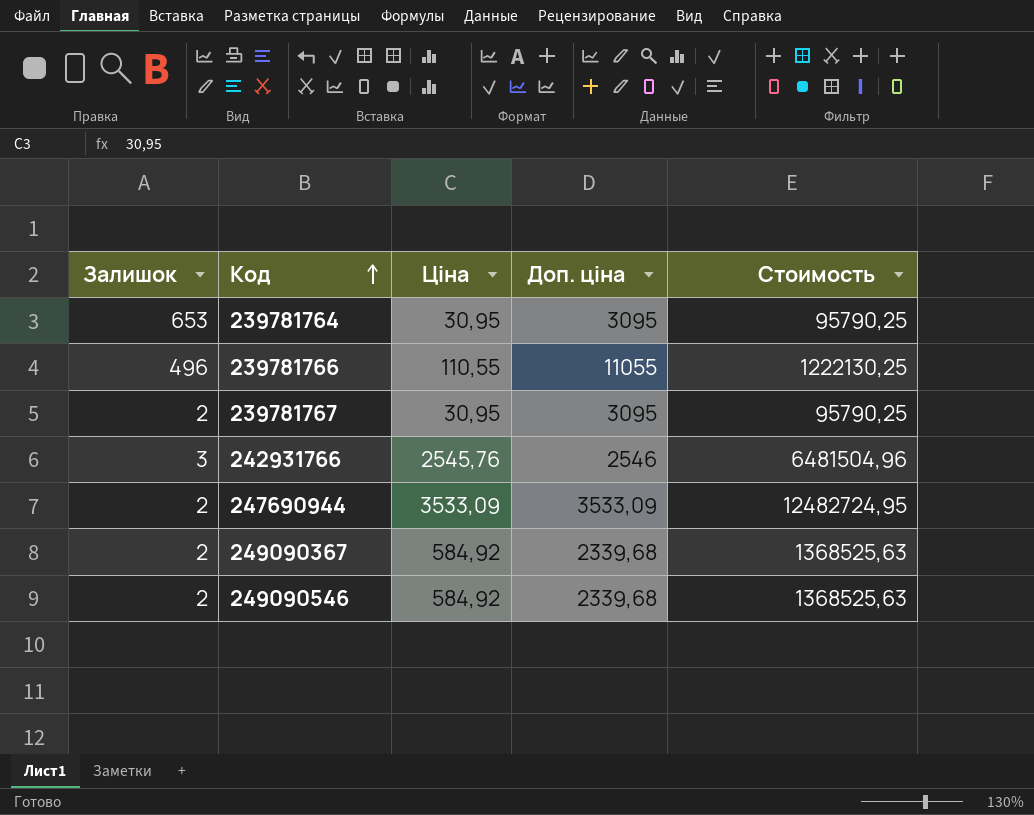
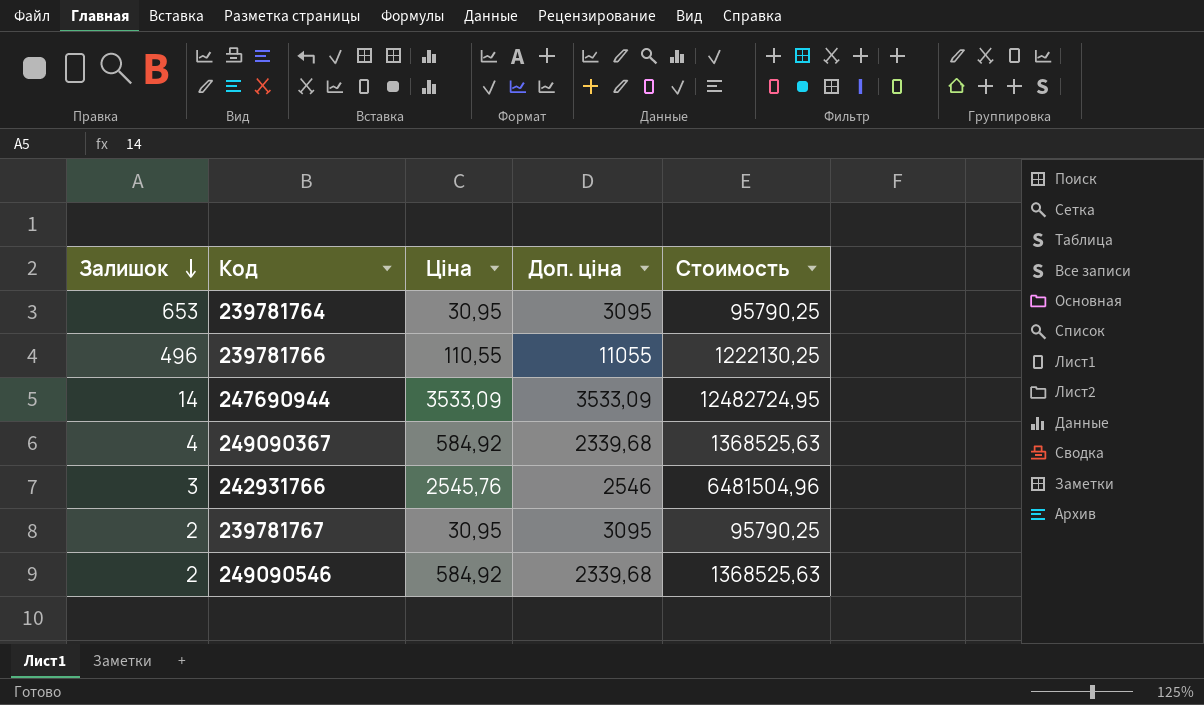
row order: Код ascending -> Залишок descending
247690944 | Залишок: 2 -> 14
249090367 | Залишок: 2 -> 4

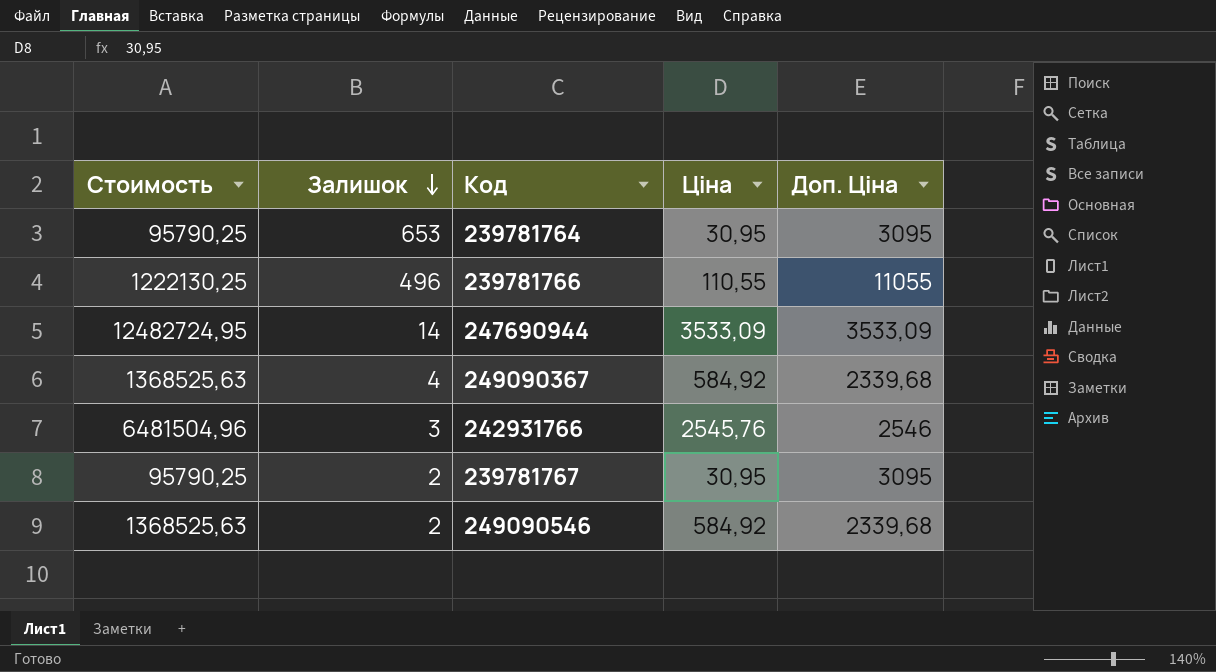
column Стоимость | position: 5 -> 1
column name: Доп. ціна -> Доп. Ціна

